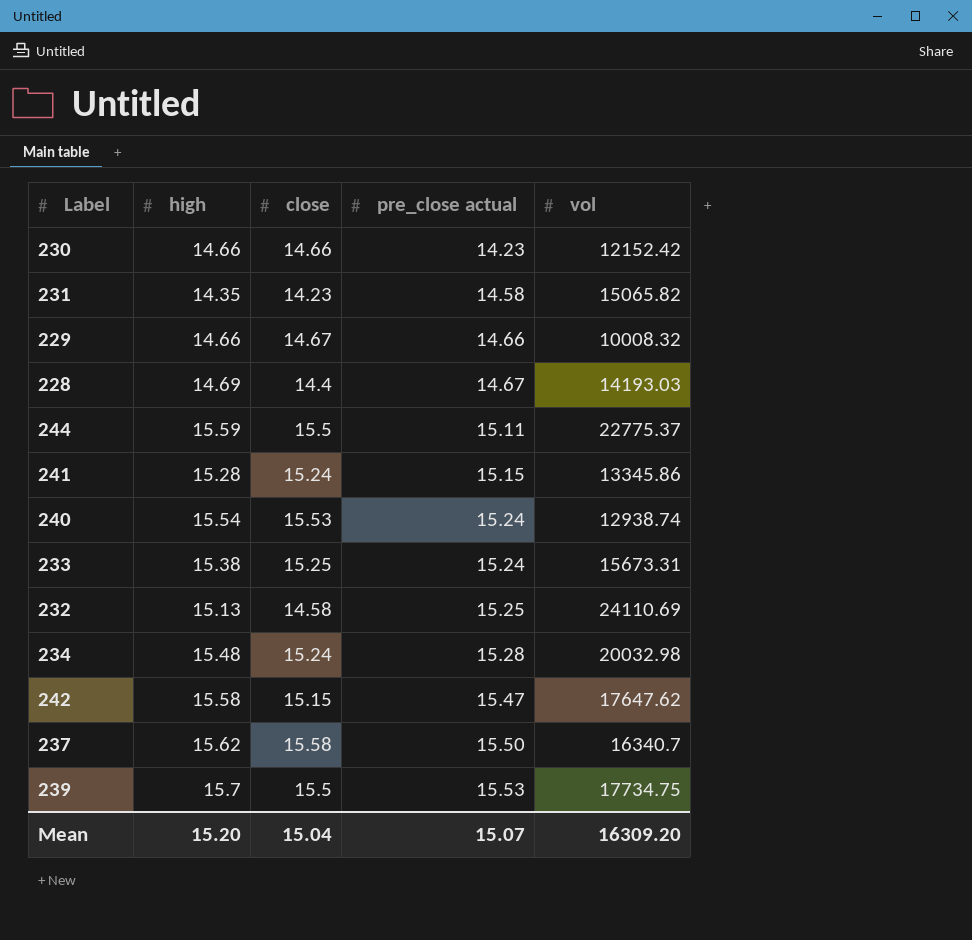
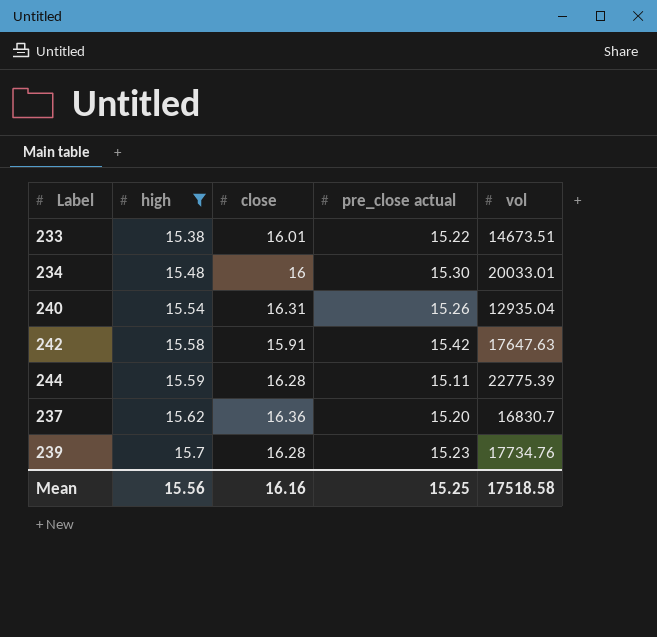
filter: none -> high >= 15.38
row order: pre_close actual ascending -> high ascending
233 | close: 15.25 -> 16.01
233 | pre_close actual: 15.24 -> 15.22
233 | vol: 15673.31 -> 14673.51
234 | close: 15.24 -> 16
234 | pre_close actual: 15.28 -> 15.30
234 | vol: 20032.98 -> 20033.01
240 | close: 15.53 -> 16.31
240 | pre_close actual: 15.24 -> 15.26
240 | vol: 12938.74 -> 12935.04
242 | close: 15.15 -> 15.91
242 | pre_close actual: 15.47 -> 15.42
242 | vol: 17647.62 -> 17647.63
244 | close: 15.5 -> 16.28
244 | vol: 22775.37 -> 22775.39
237 | close: 15.58 -> 16.36
237 | pre_close actual: 15.50 -> 15.20
237 | vol: 16340.7 -> 16830.7
239 | close: 15.5 -> 16.28
239 | pre_close actual: 15.53 -> 15.23
239 | vol: 17734.75 -> 17734.76
Mean | high: 15.20 -> 15.56
Mean | close: 15.04 -> 16.16
Mean | pre_close actual: 15.07 -> 15.25
Mean | vol: 16309.20 -> 17518.58

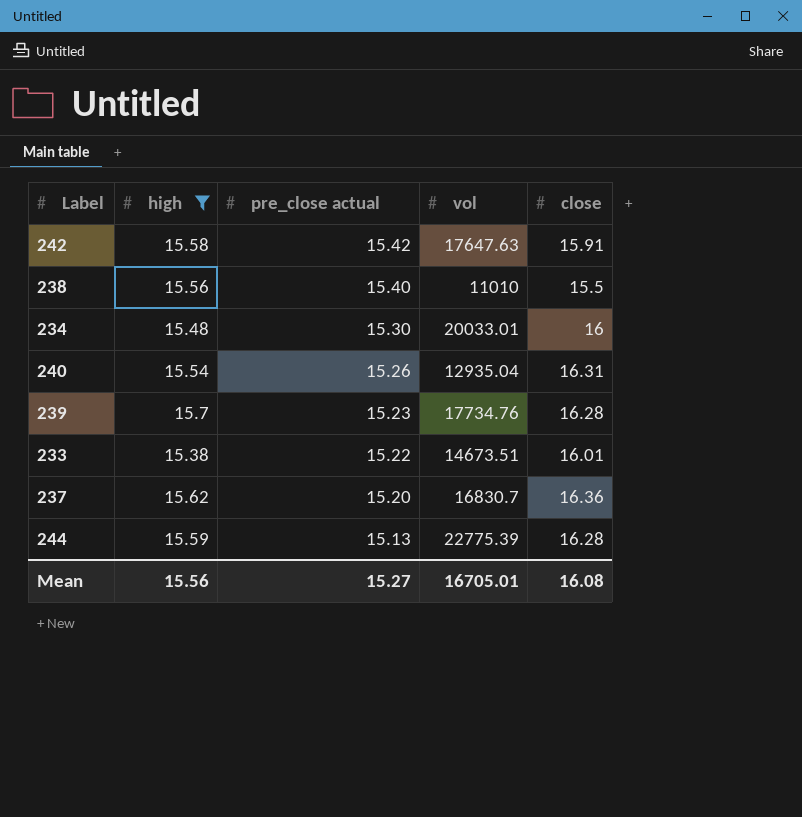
row order: high ascending -> pre_close actual descending
column close | position: 3 -> 5
row 238: none -> 15.56 | 15.40 | 11010 | 15.5
244 | pre_close actual: 15.11 -> 15.13
Mean | pre_close actual: 15.25 -> 15.27
Mean | vol: 17518.58 -> 16705.01
Mean | close: 16.16 -> 16.08

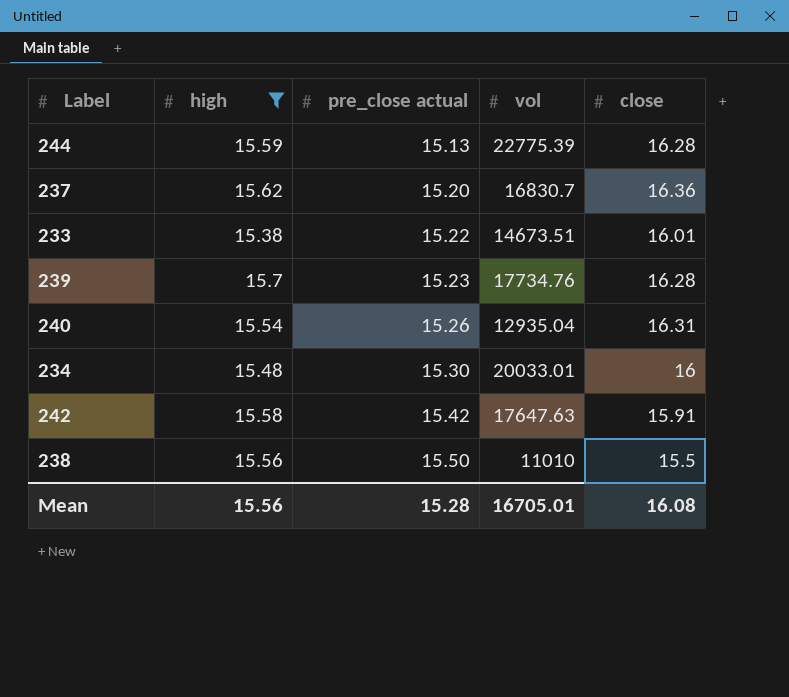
row order: pre_close actual descending -> pre_close actual ascending
238 | pre_close actual: 15.40 -> 15.50
Mean | pre_close actual: 15.27 -> 15.28

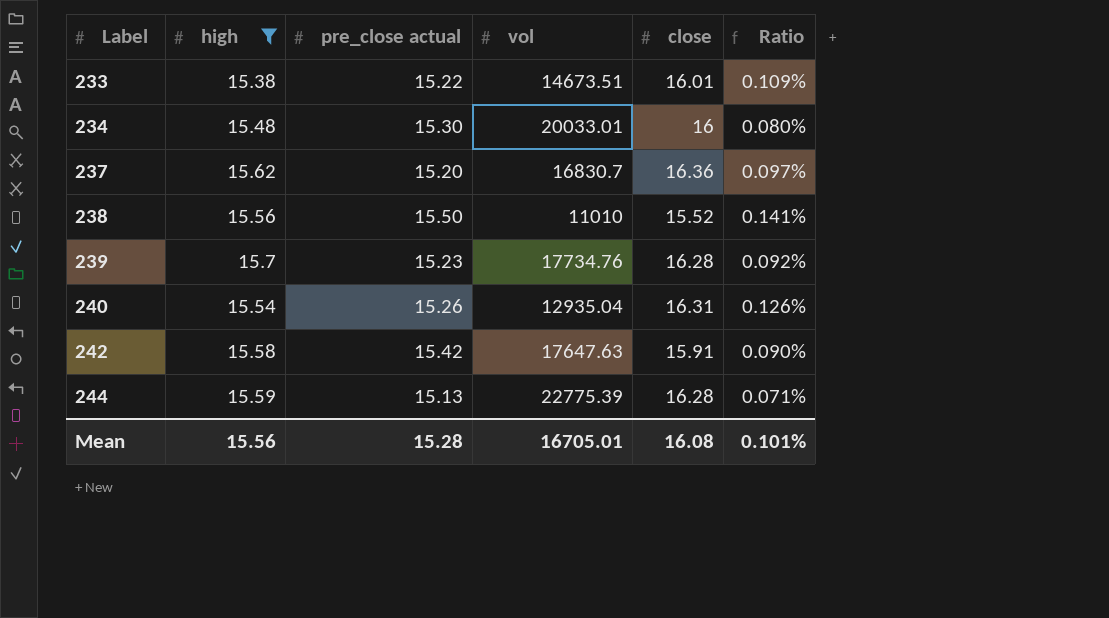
row order: pre_close actual ascending -> Label ascending
column Ratio | formula: none -> [close] / [vol]
238 | close: 15.5 -> 15.52

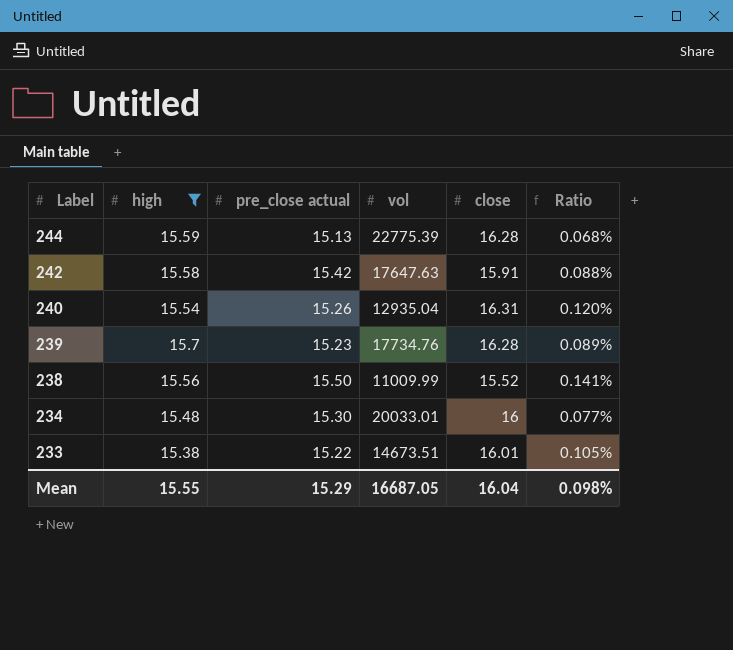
row order: Label ascending -> Label descending
column Ratio | formula: [close] / [vol] -> [high] / [vol]
row 237: 15.62 | 15.20 | 16830.7 | 16.36 | 0.097% -> none
238 | vol: 11010 -> 11009.99
Mean | high: 15.56 -> 15.55
Mean | pre_close actual: 15.28 -> 15.29
Mean | vol: 16705.01 -> 16687.05
Mean | close: 16.08 -> 16.04
Mean | Ratio: 0.101% -> 0.098%

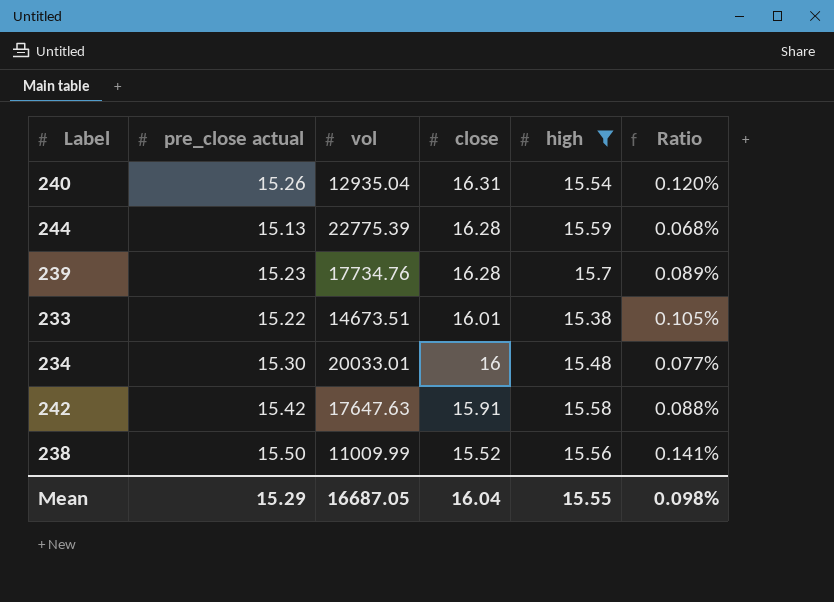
row order: Label descending -> close descending
column high | position: 2 -> 5

